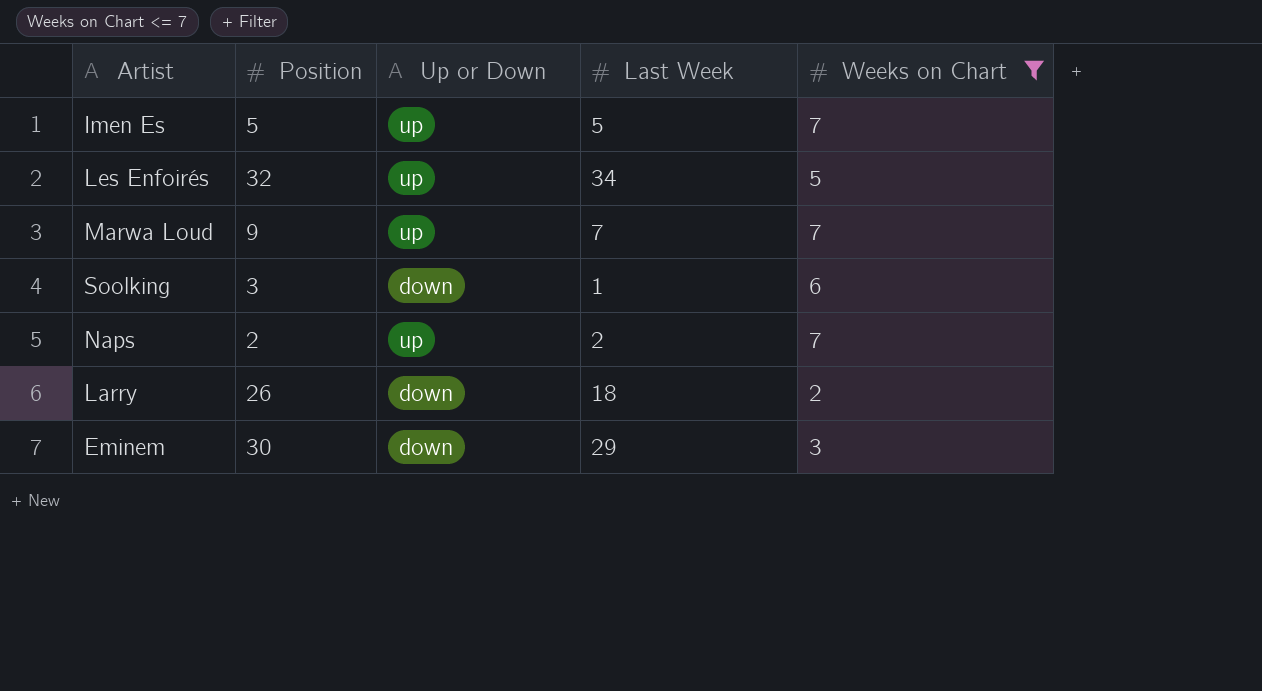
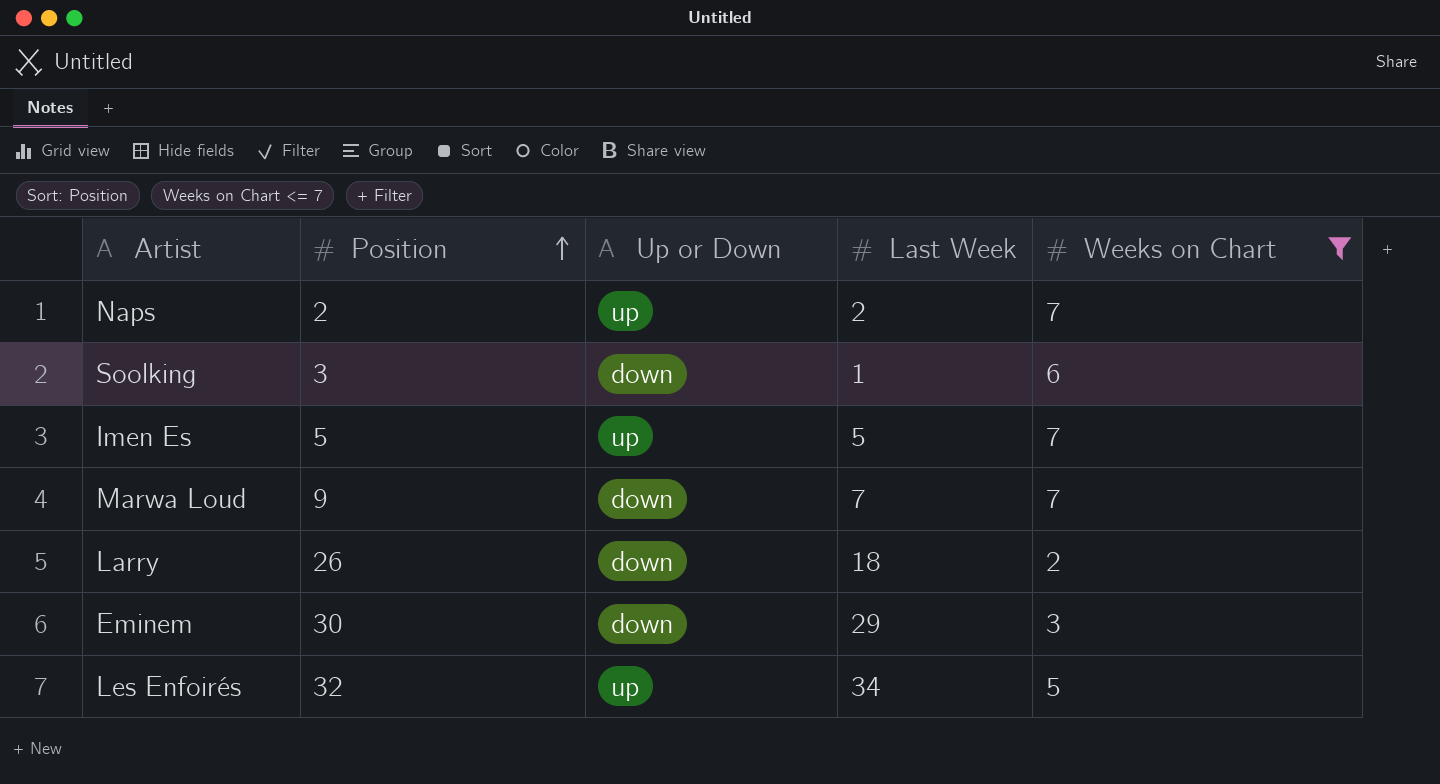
row order: none -> Position ascending
Marwa Loud | Up or Down: up -> down

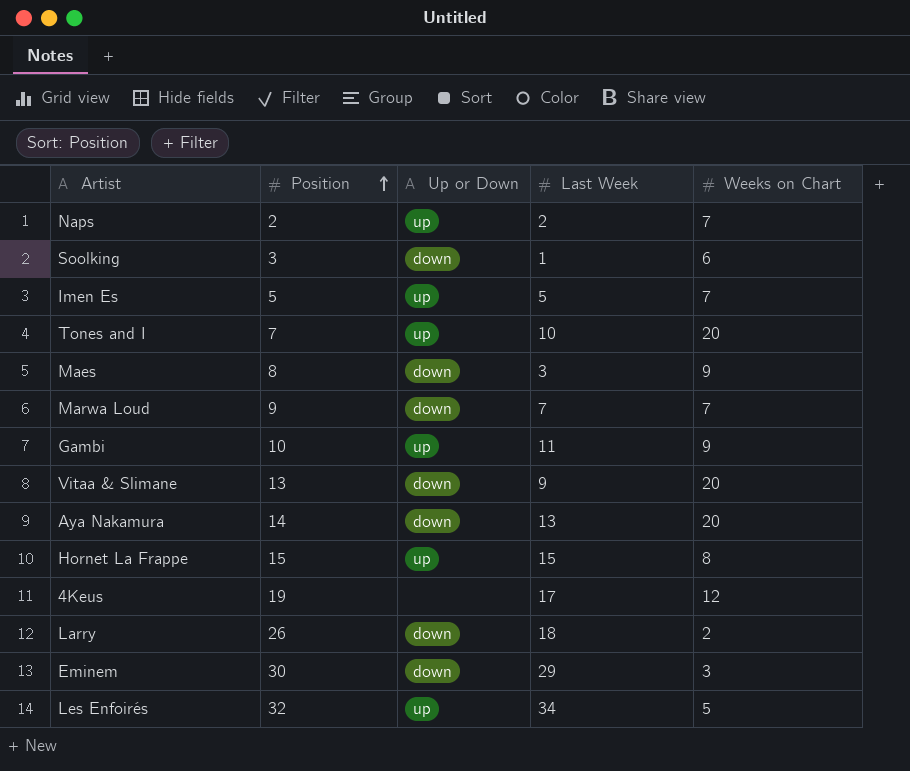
filter: Weeks on Chart <= 7 -> none

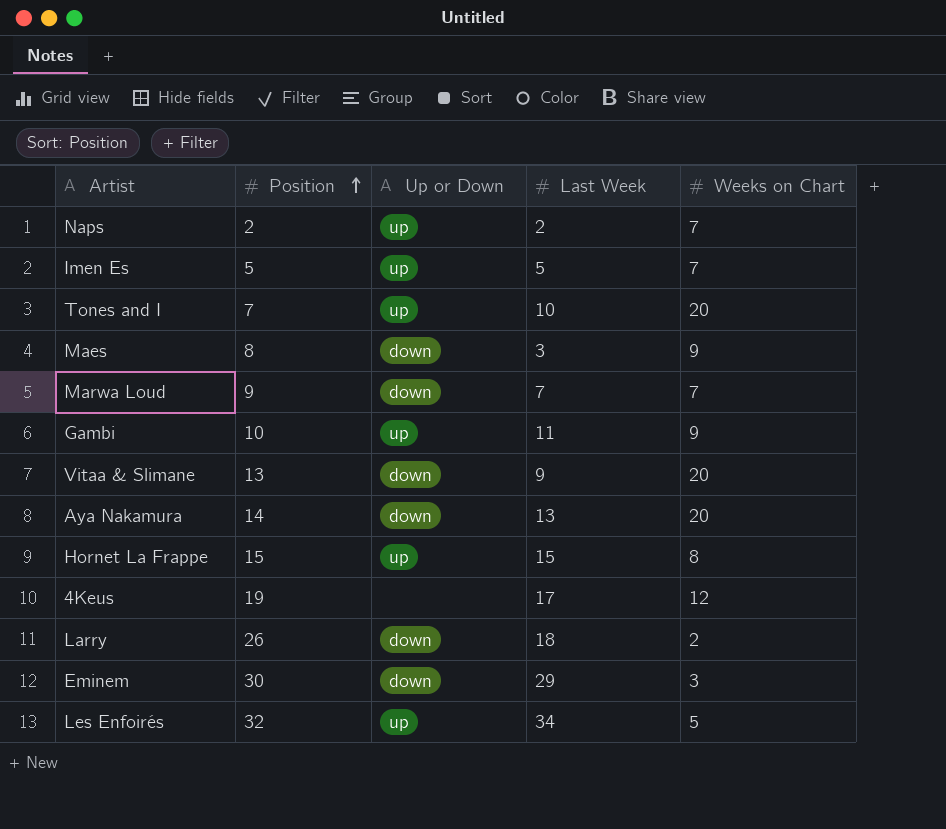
row Soolking: 3 | down | 1 | 6 -> none

